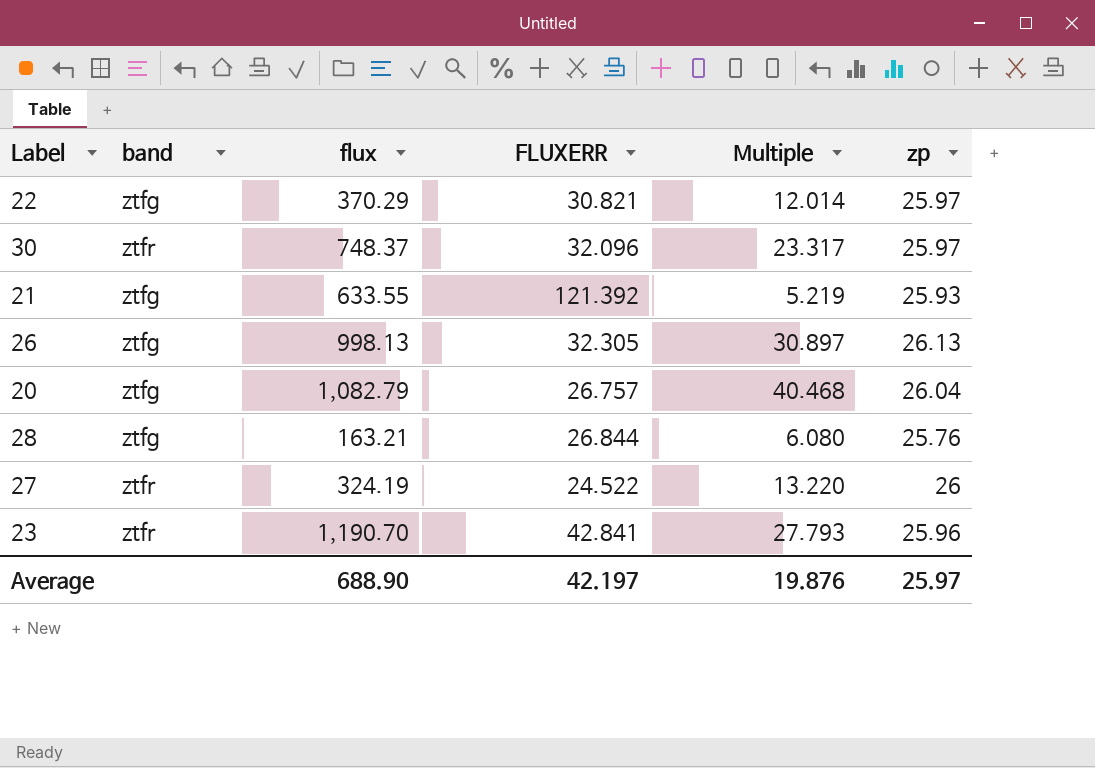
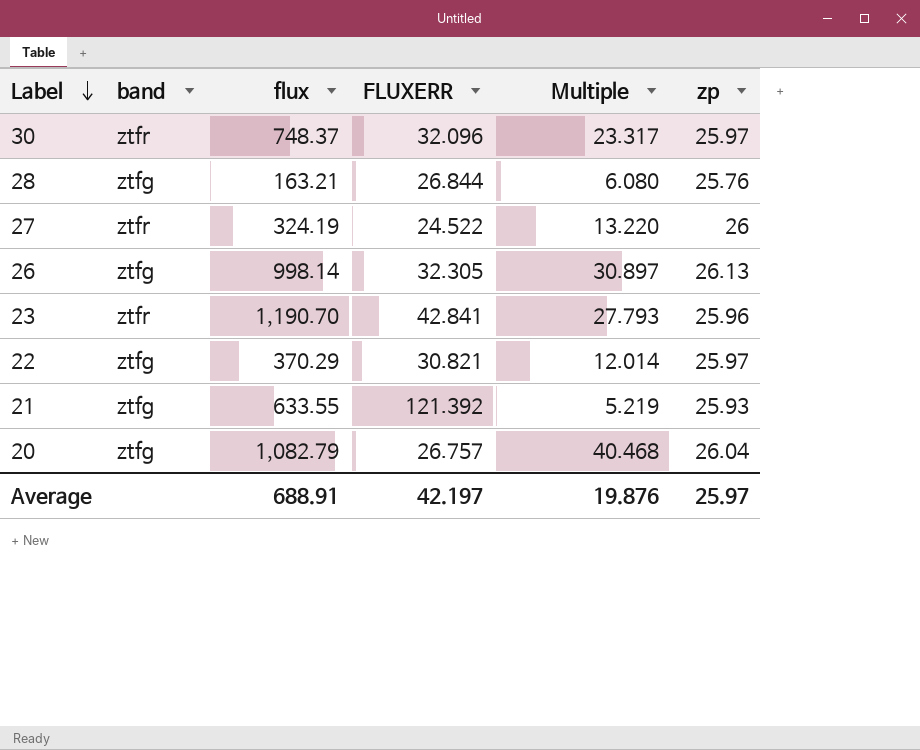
row order: none -> Label descending
26 | flux: 998.13 -> 998.14
Average | flux: 688.90 -> 688.91

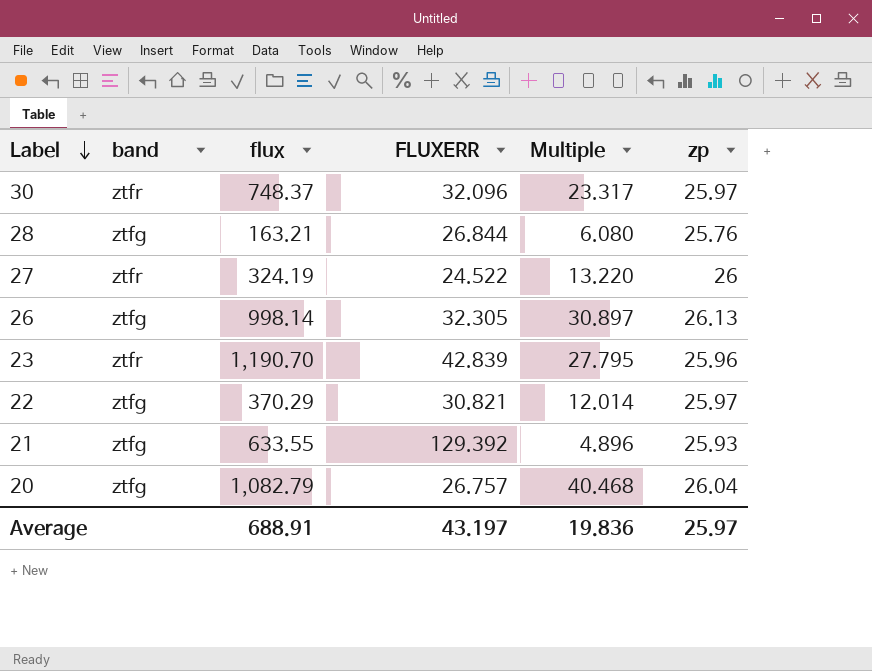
23 | FLUXERR: 42.841 -> 42.839
23 | Multiple: 27.793 -> 27.795
21 | FLUXERR: 121.392 -> 129.392
21 | Multiple: 5.219 -> 4.896
Average | FLUXERR: 42.197 -> 43.197
Average | Multiple: 19.876 -> 19.836

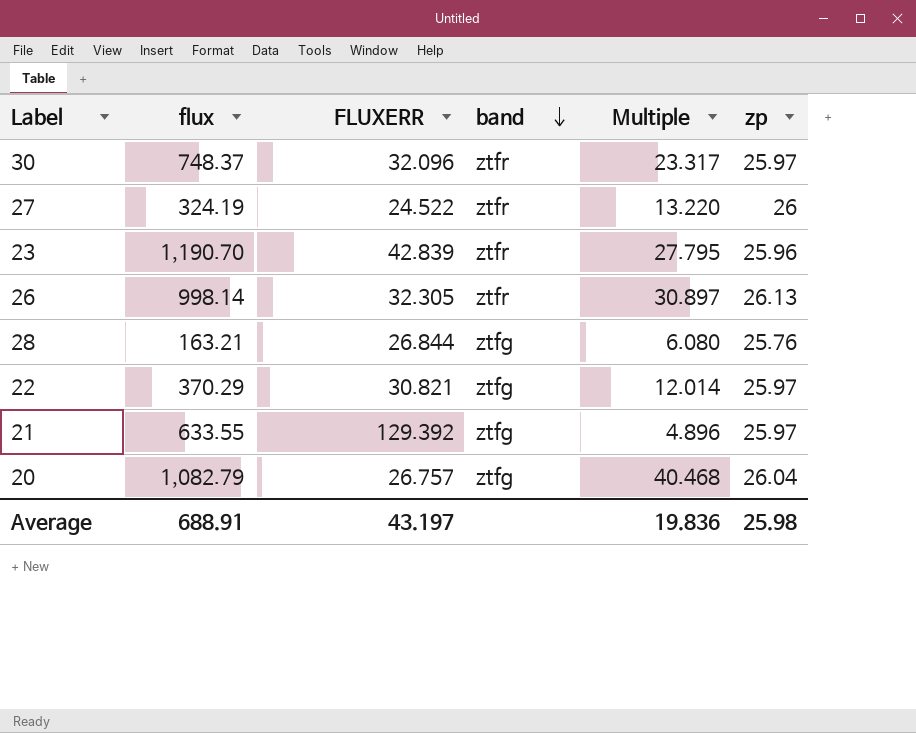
row order: Label descending -> band descending
column band | position: 2 -> 4
26 | band: ztfg -> ztfr
21 | zp: 25.93 -> 25.97
Average | zp: 25.97 -> 25.98

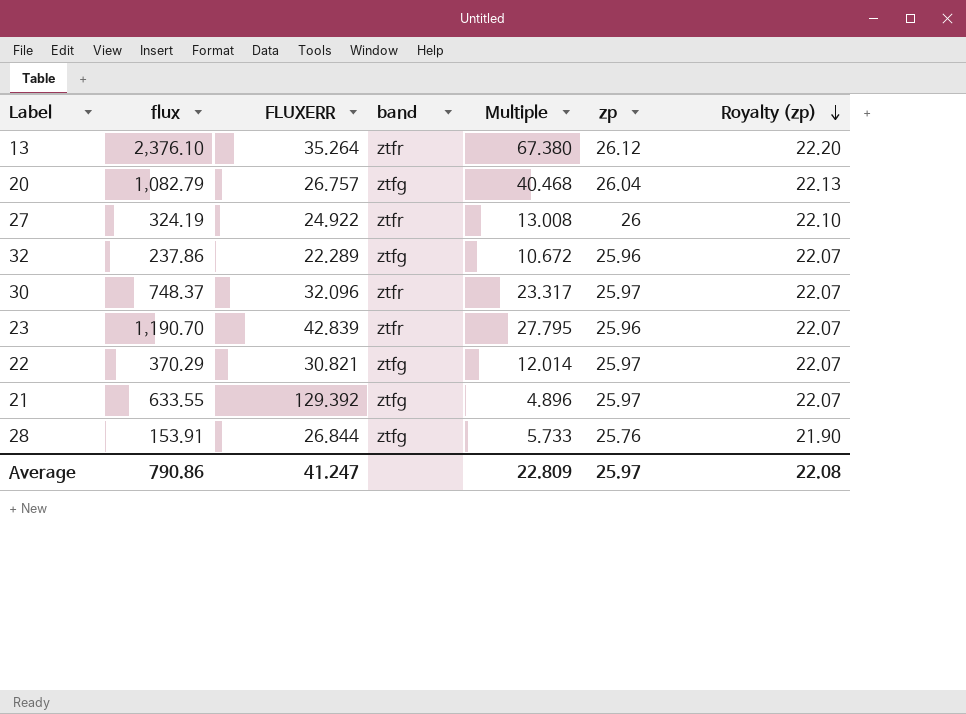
row order: band descending -> Royalty (zp) descending
column Royalty (zp) | formula: none -> [zp] * 0.85
row 26: 998.14 | 32.305 | ztfr | 30.897 | 26.13 -> none
row 13: none -> 2,376.10 | 35.264 | ztfr | 67.380 | 26.12 | 22.20
27 | FLUXERR: 24.522 -> 24.922
27 | Multiple: 13.220 -> 13.008
row 32: none -> 237.86 | 22.289 | ztfg | 10.672 | 25.96 | 22.07
28 | flux: 163.21 -> 153.91
28 | Multiple: 6.080 -> 5.733
Average | flux: 688.91 -> 790.86
Average | FLUXERR: 43.197 -> 41.247
Average | Multiple: 19.836 -> 22.809
Average | zp: 25.98 -> 25.97

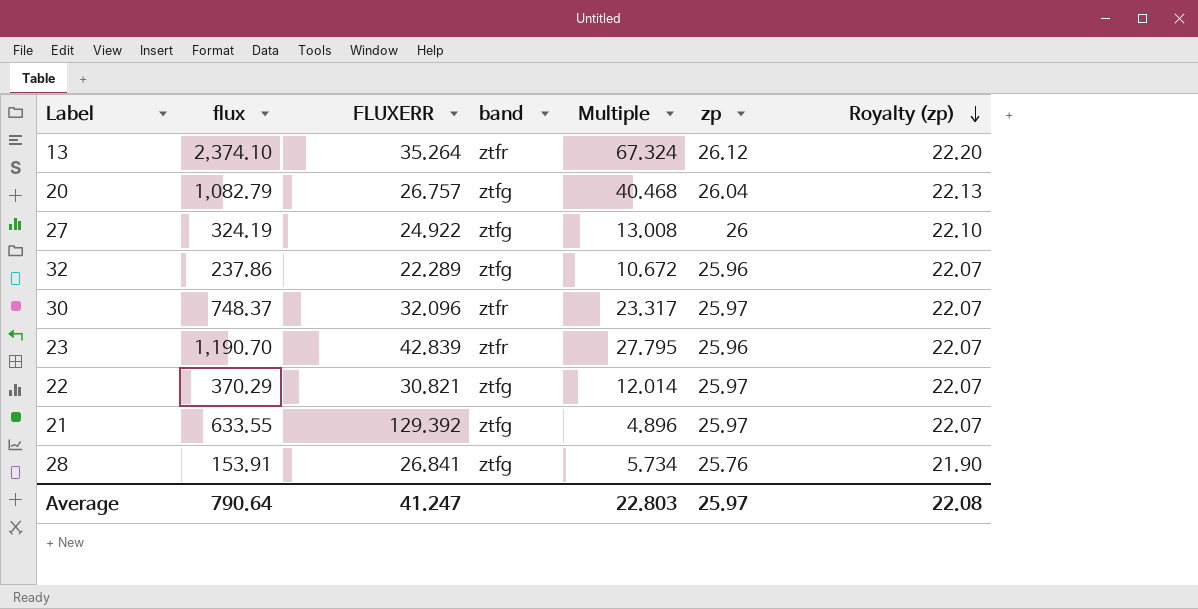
13 | flux: 2,376.10 -> 2,374.10
13 | Multiple: 67.380 -> 67.324
27 | band: ztfr -> ztfg
28 | FLUXERR: 26.844 -> 26.841
28 | Multiple: 5.733 -> 5.734
Average | flux: 790.86 -> 790.64
Average | Multiple: 22.809 -> 22.803

